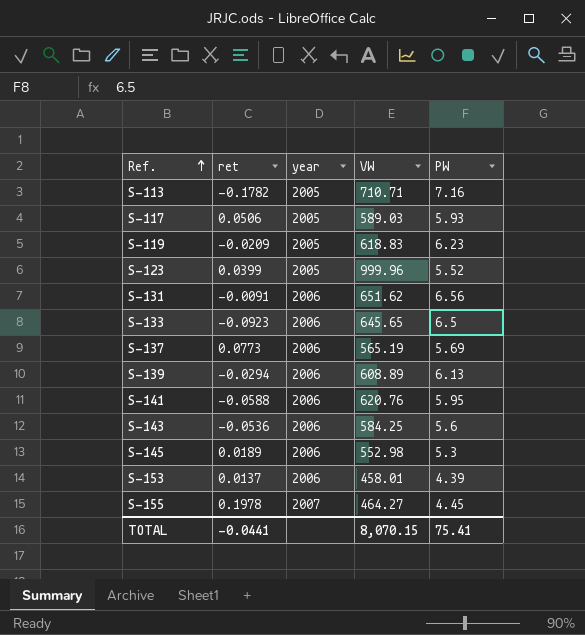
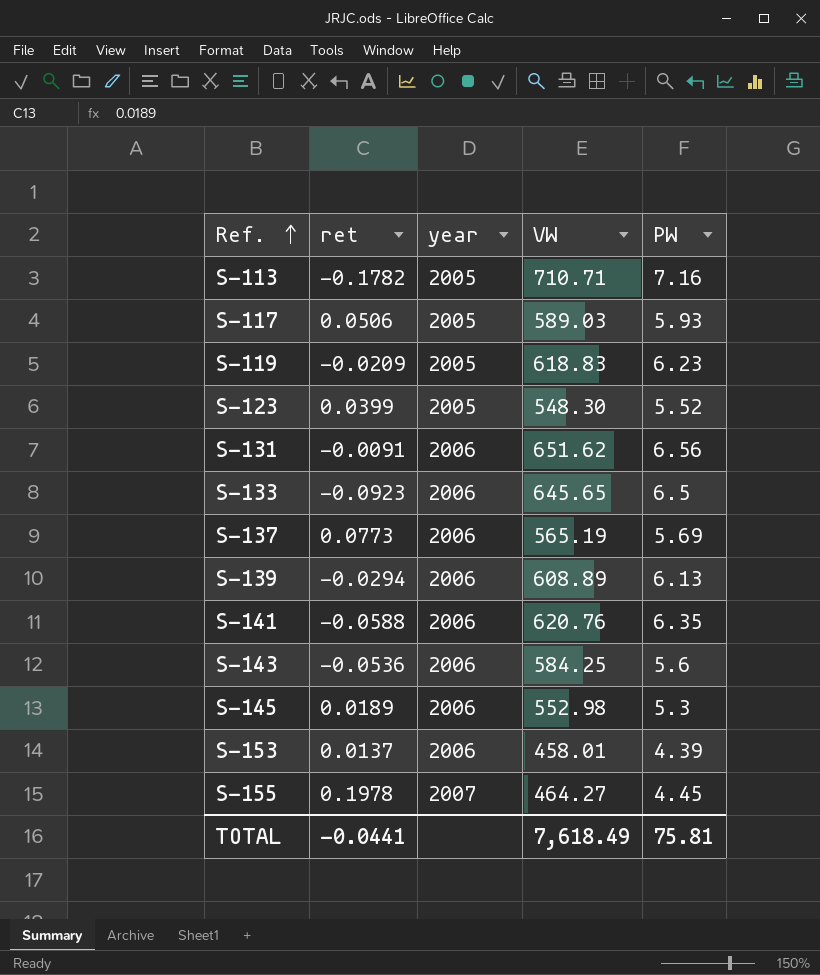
S-123 | VW: 999.96 -> 548.30
S-141 | PW: 5.95 -> 6.35
TOTAL | VW: 8,070.15 -> 7,618.49
TOTAL | PW: 75.41 -> 75.81

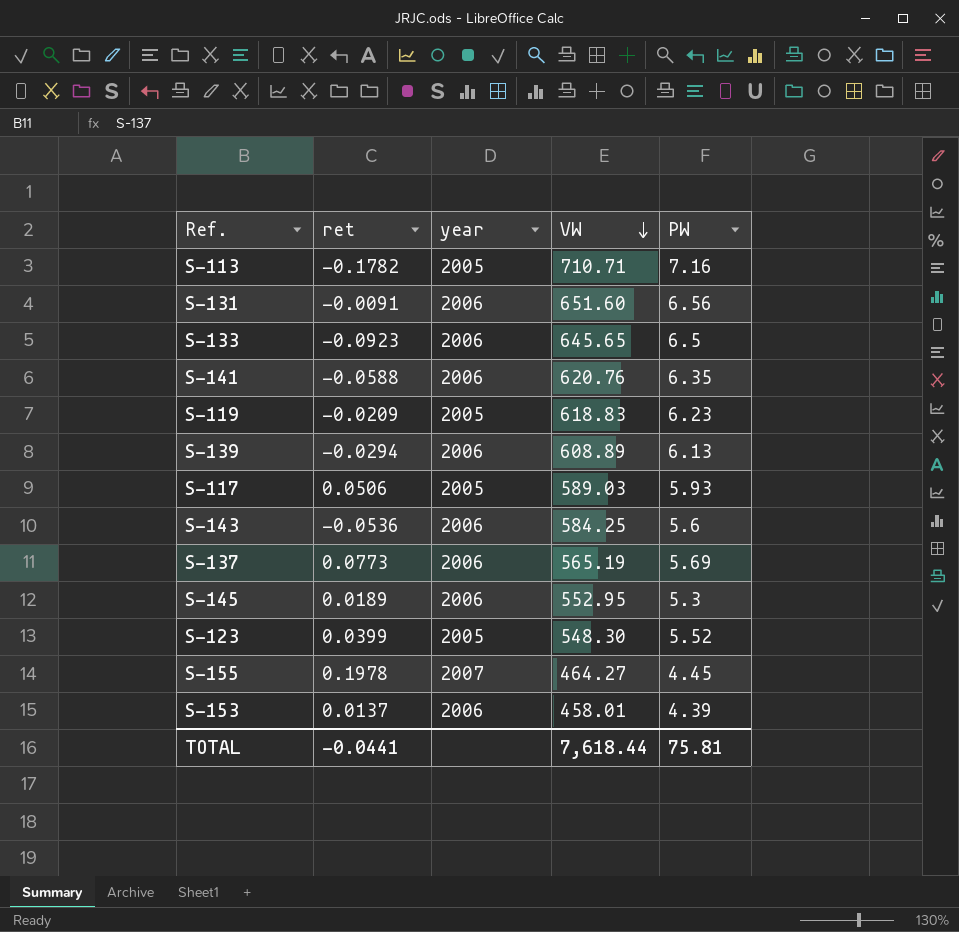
row order: Ref. ascending -> VW descending
S-131 | VW: 651.62 -> 651.60
S-145 | VW: 552.98 -> 552.95
TOTAL | VW: 7,618.49 -> 7,618.44

